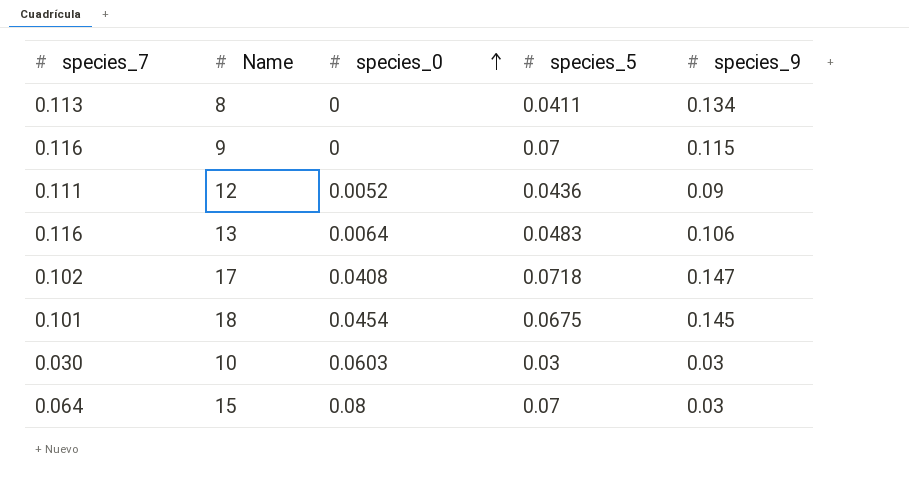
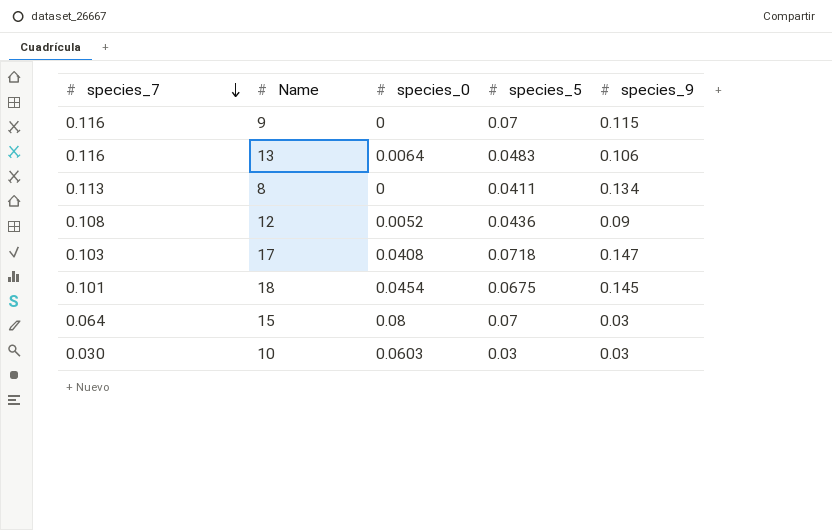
row order: species_0 ascending -> species_7 descending
12 | species_7: 0.111 -> 0.108
17 | species_7: 0.102 -> 0.103

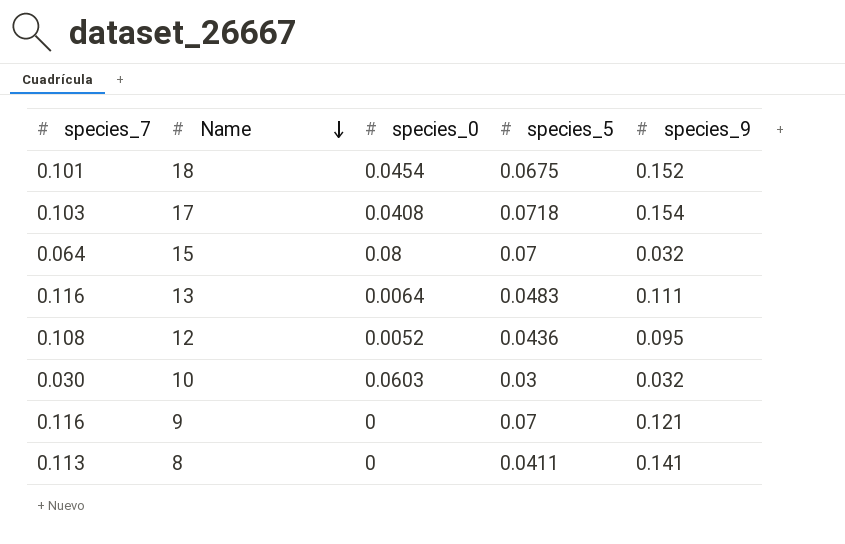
row order: species_7 descending -> Name descending
18 | species_9: 0.145 -> 0.152
17 | species_9: 0.147 -> 0.154
15 | species_9: 0.03 -> 0.032
13 | species_9: 0.106 -> 0.111
12 | species_9: 0.09 -> 0.095
10 | species_9: 0.03 -> 0.032
9 | species_9: 0.115 -> 0.121
8 | species_9: 0.134 -> 0.141

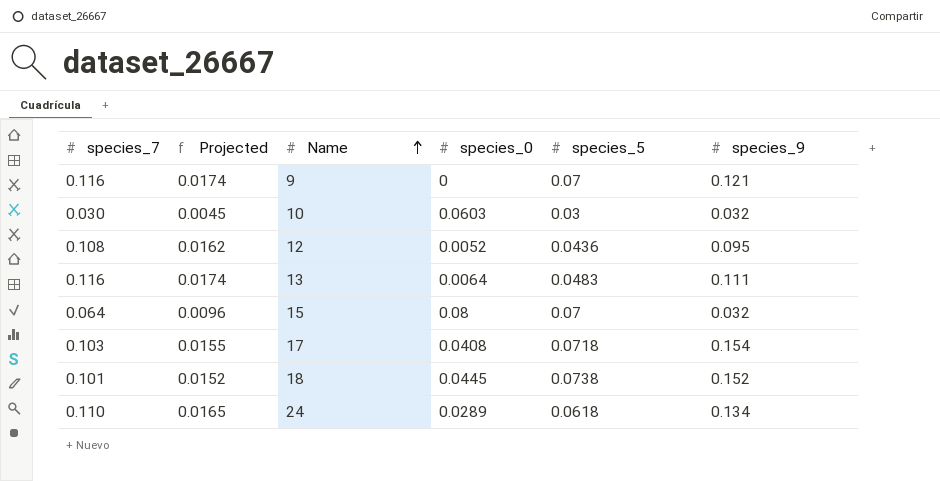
row order: Name descending -> Name ascending
column Projected | formula: none -> [species_7] * 0.15
row 8: 0.113 | 0 | 0.0411 | 0.141 -> none
18 | species_0: 0.0454 -> 0.0445
18 | species_5: 0.0675 -> 0.0738
row 24: none -> 0.110 | 0.0165 | 0.0289 | 0.0618 | 0.134

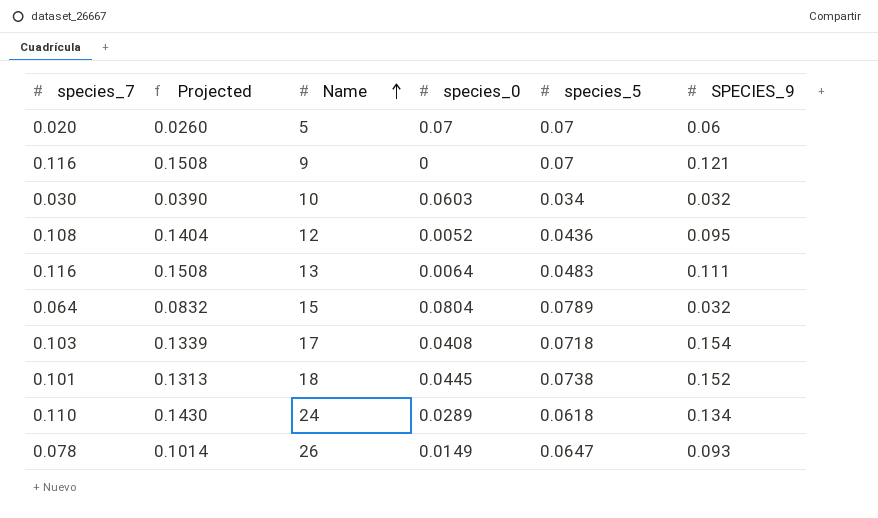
column Projected | formula: [species_7] * 0.15 -> [species_7] * 1.3
column name: species_9 -> SPECIES_9
row 5: none -> 0.020 | 0.0260 | 0.07 | 0.07 | 0.06
10 | species_5: 0.03 -> 0.034
15 | species_0: 0.08 -> 0.0804
15 | species_5: 0.07 -> 0.0789
row 26: none -> 0.078 | 0.1014 | 0.0149 | 0.0647 | 0.093

